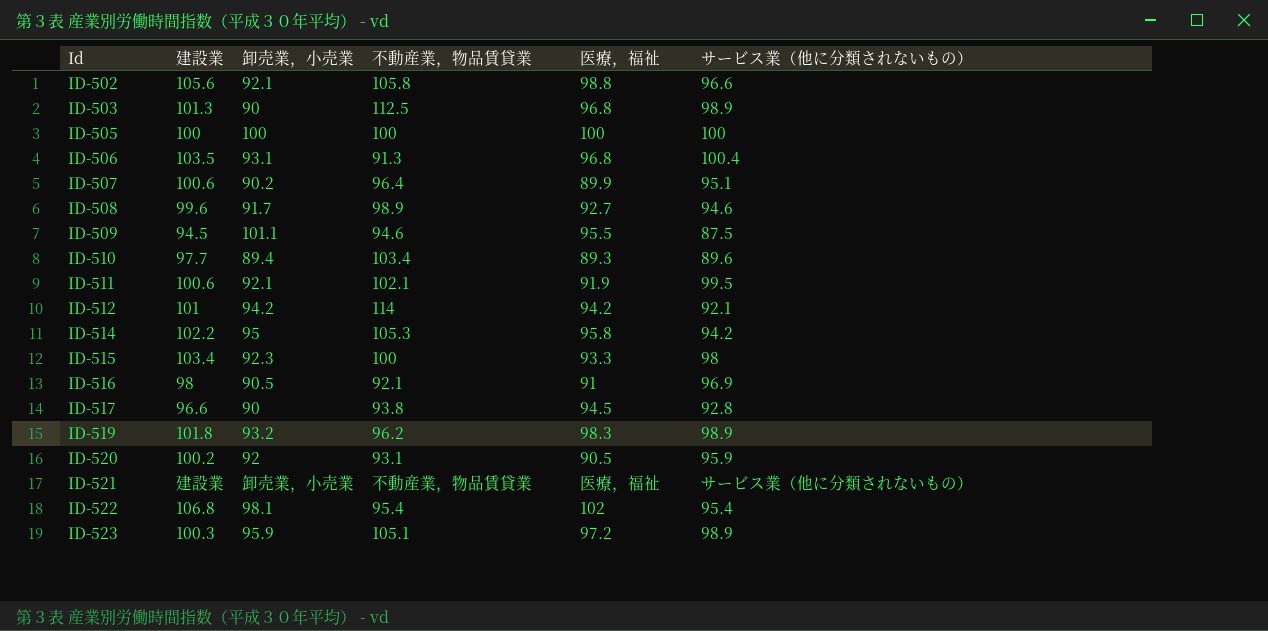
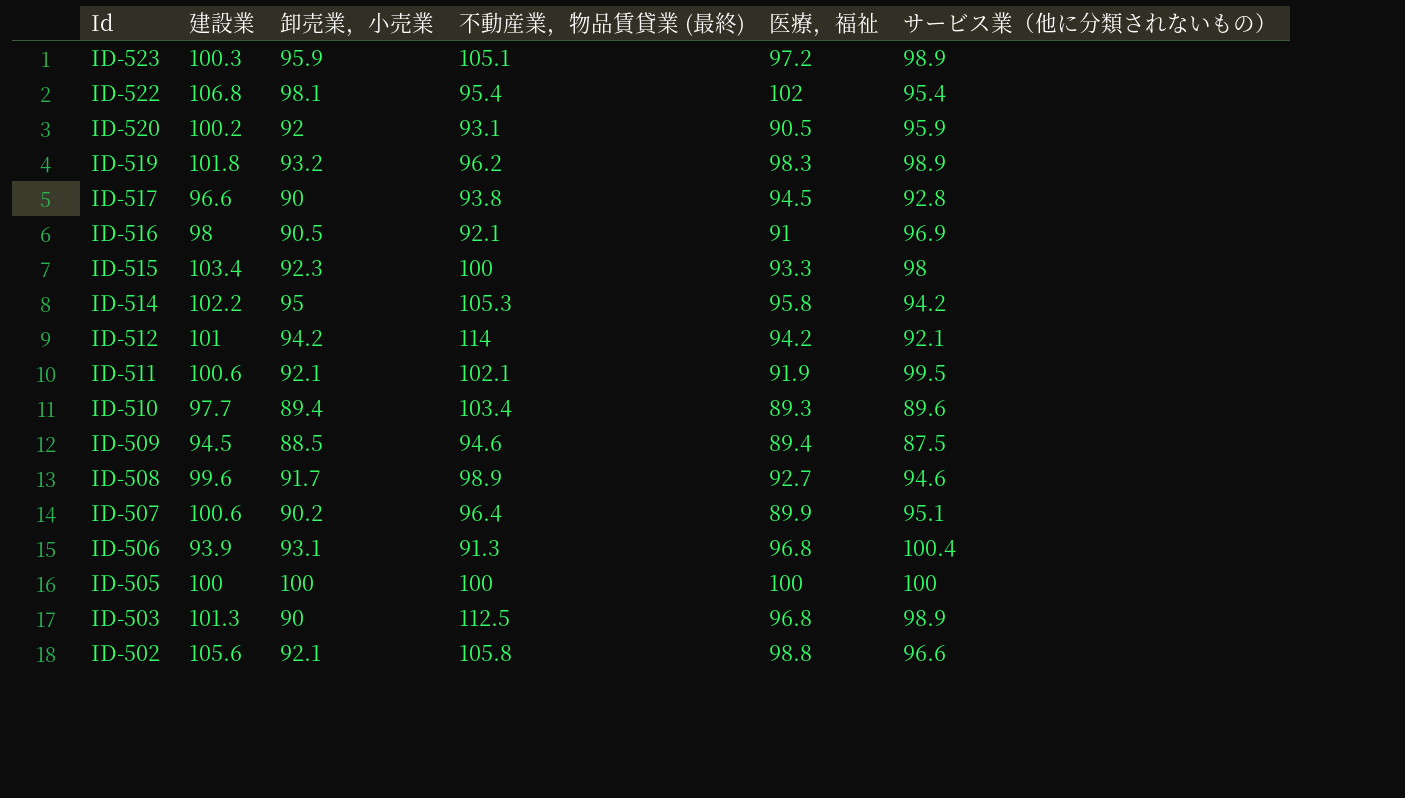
row order: Id ascending -> Id descending
column name: 不動産業，物品賃貸業 -> 不動産業，物品賃貸業 (最終)
row ID-521: 建設業 | 卸売業，小売業 | 不動産業，物品賃貸業 | 医療，福祉 | サービス業（他に分類されないもの） -> none
ID-509 | 卸売業，小売業: 101.1 -> 88.5
ID-509 | 医療，福祉: 95.5 -> 89.4
ID-506 | 建設業: 103.5 -> 93.9

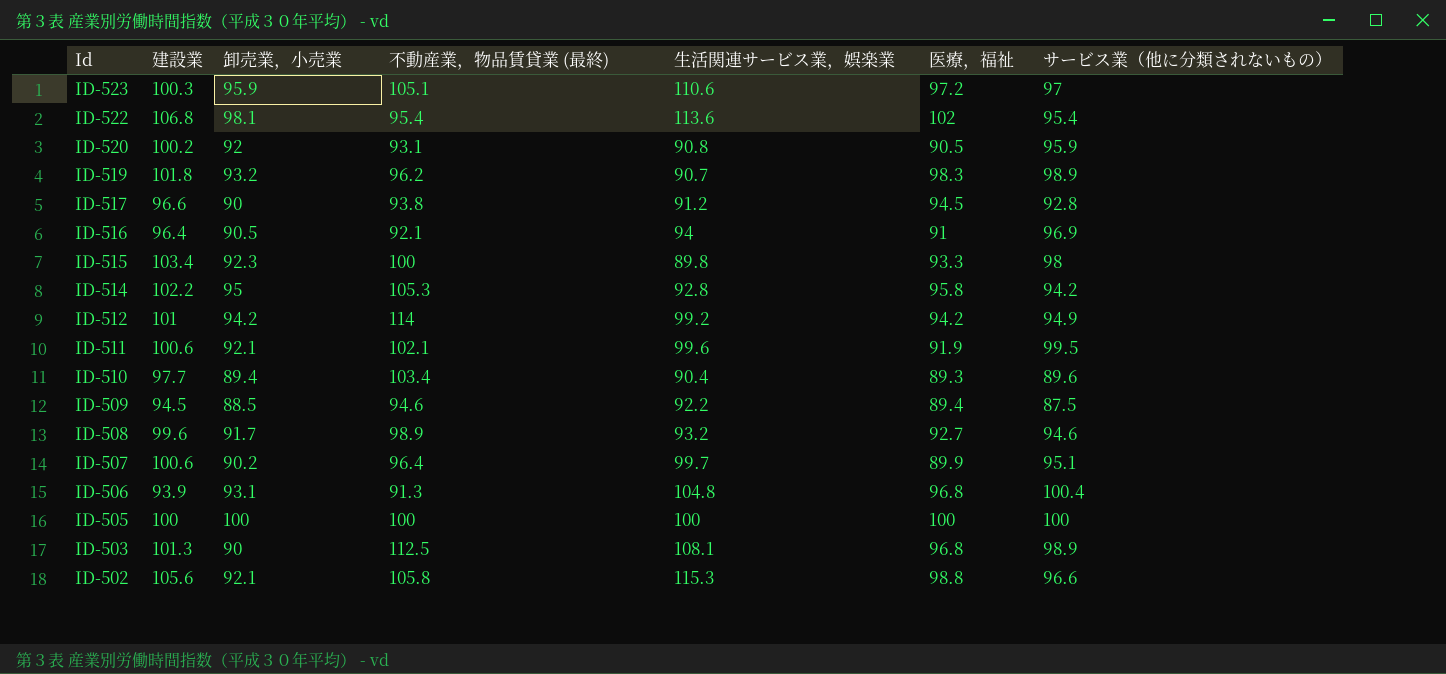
column 生活関連サービス業，娯楽業 | position: none -> 5
ID-523 | サービス業（他に分類されないもの）: 98.9 -> 97
ID-516 | 建設業: 98 -> 96.4
ID-512 | サービス業（他に分類されないもの）: 92.1 -> 94.9

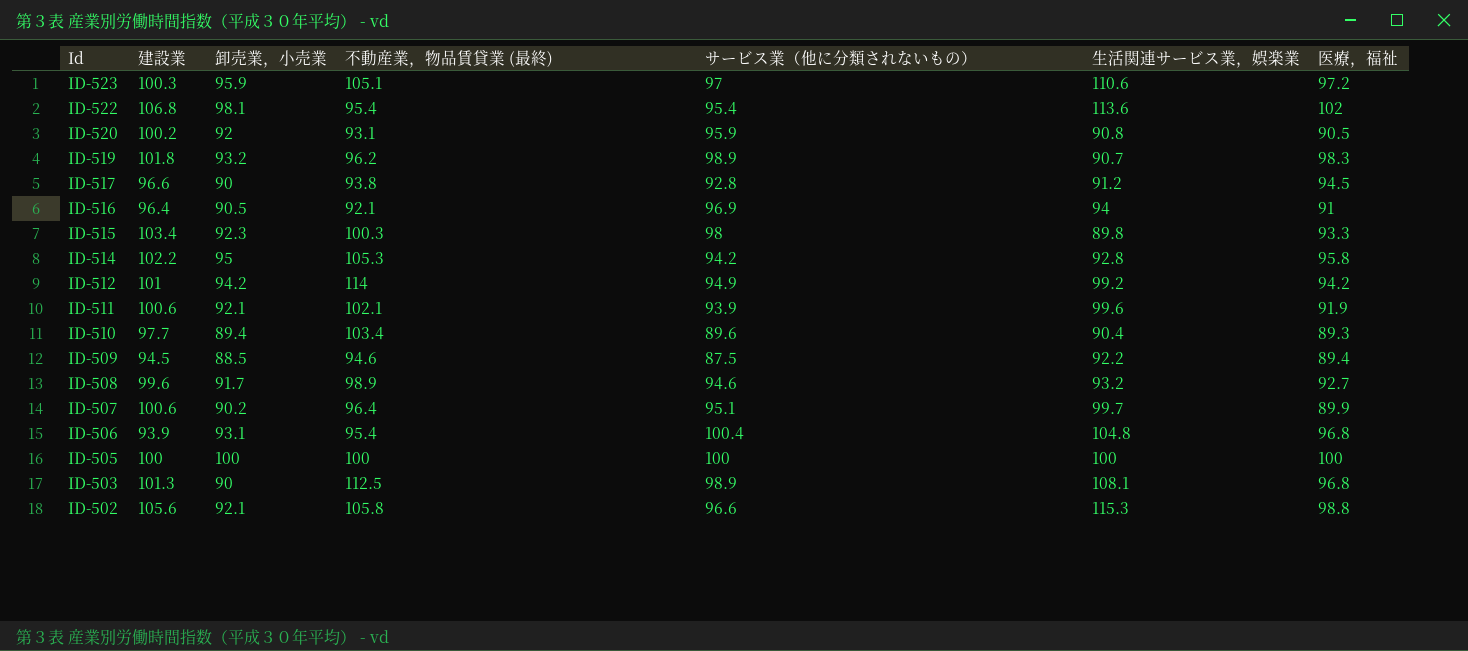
column サービス業（他に分類されないもの） | position: 7 -> 5
ID-515 | 不動産業，物品賃貸業 (最終): 100 -> 100.3
ID-511 | サービス業（他に分類されないもの）: 99.5 -> 93.9
ID-506 | 不動産業，物品賃貸業 (最終): 91.3 -> 95.4

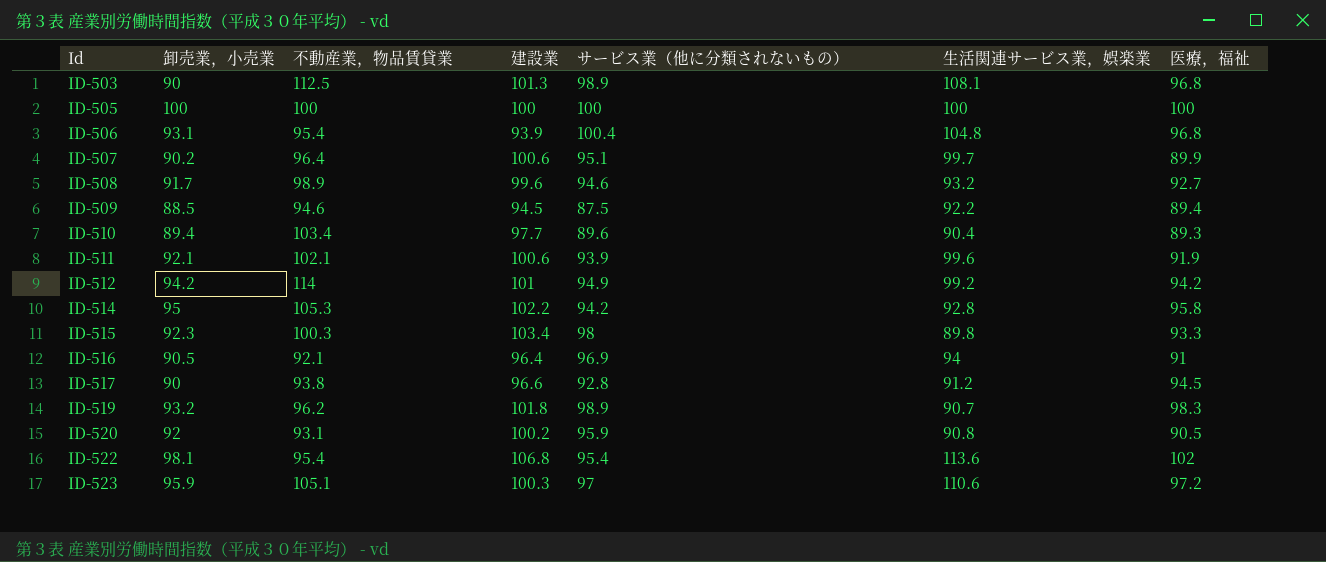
row order: Id descending -> Id ascending
column name: 不動産業，物品賃貸業 (最終) -> 不動産業，物品賃貸業
column 建設業 | position: 2 -> 4
row ID-502: 105.6 | 92.1 | 105.8 | 96.6 | 115.3 | 98.8 -> none

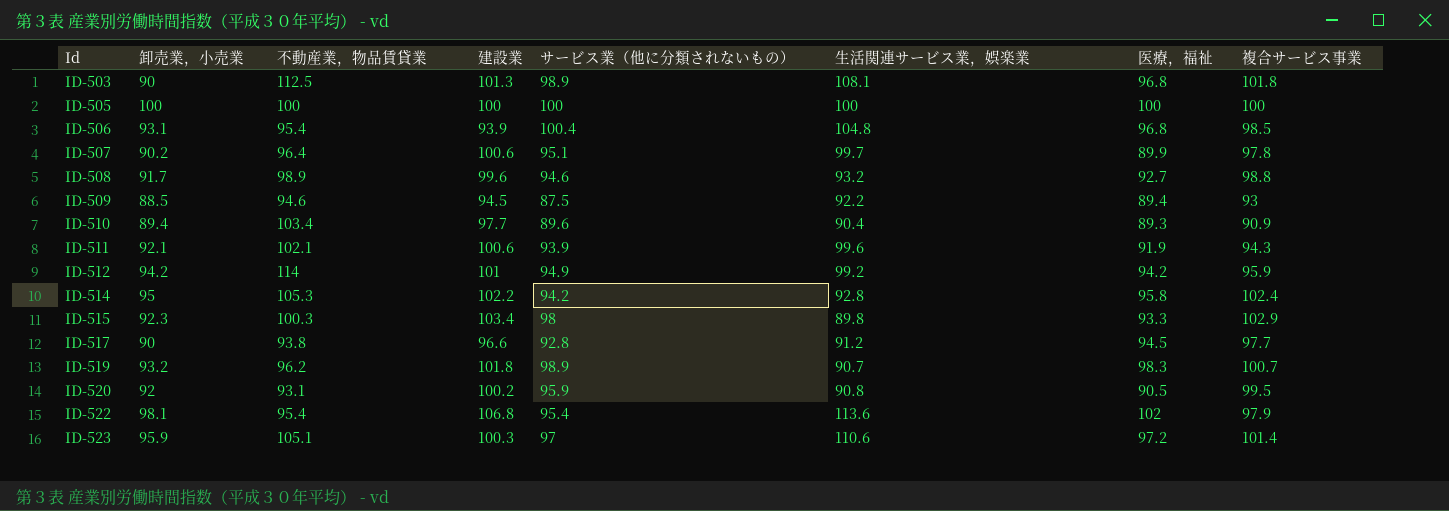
column 複合サービス事業 | position: none -> 8
row ID-516: 90.5 | 92.1 | 96.4 | 96.9 | 94 | 91 -> none

